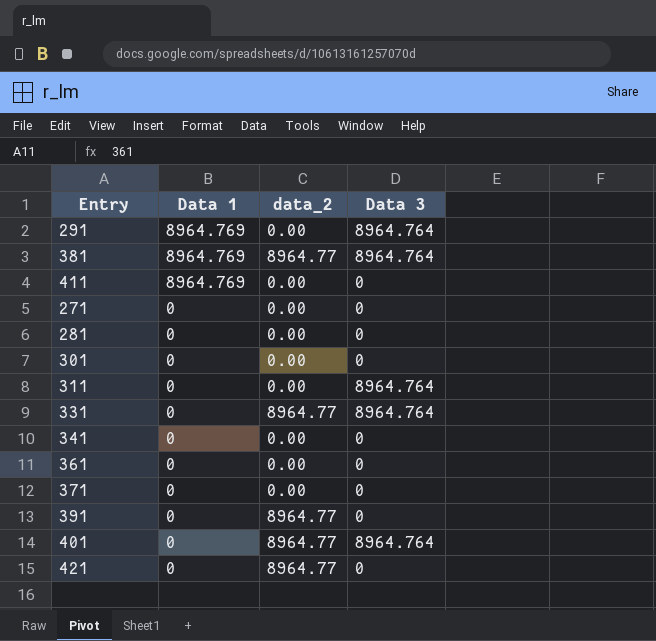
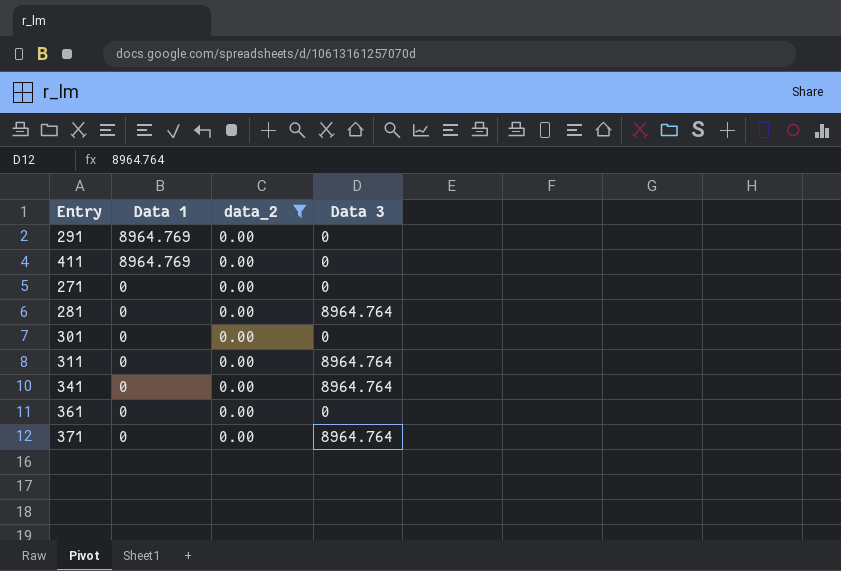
filter: none -> data_2 = 0.00
291 | Data 3: 8964.764 -> 0
281 | Data 3: 0 -> 8964.764
341 | Data 3: 0 -> 8964.764
371 | Data 3: 0 -> 8964.764

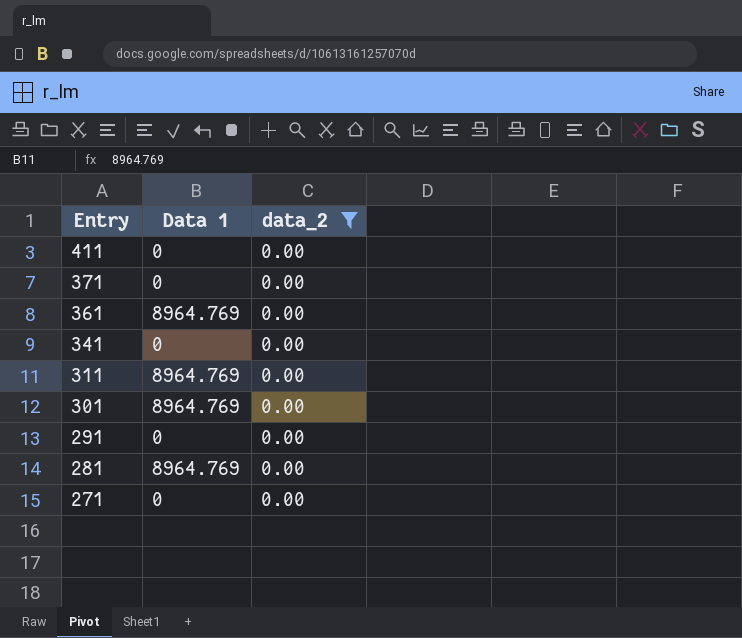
row order: Data 1 descending -> Entry descending
column Data 3 | position: 4 -> none
411 | Data 1: 8964.769 -> 0
361 | Data 1: 0 -> 8964.769
311 | Data 1: 0 -> 8964.769
301 | Data 1: 0 -> 8964.769
291 | Data 1: 8964.769 -> 0
281 | Data 1: 0 -> 8964.769

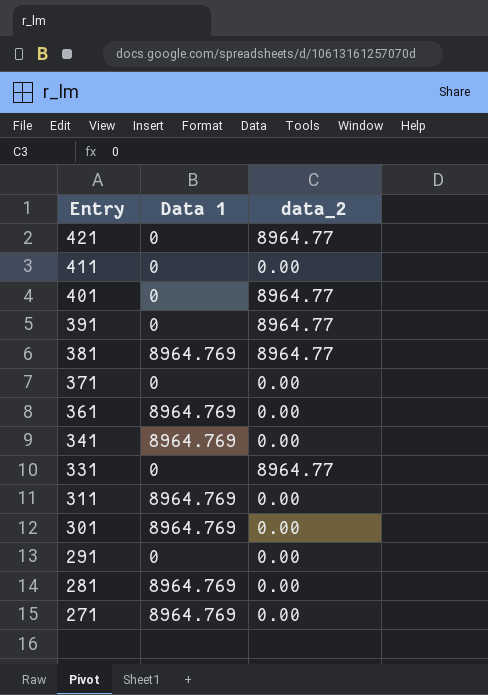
filter: data_2 = 0.00 -> none
341 | Data 1: 0 -> 8964.769
271 | Data 1: 0 -> 8964.769

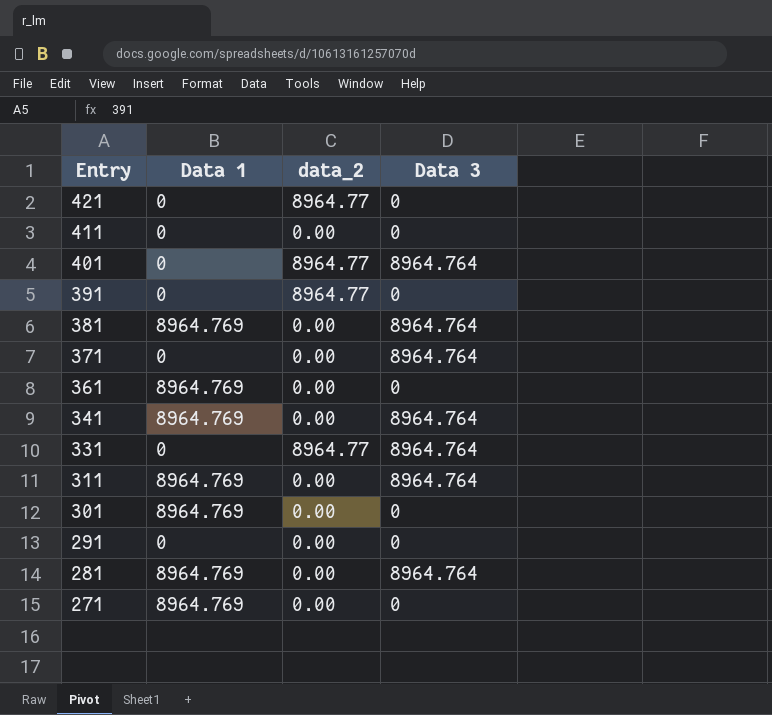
column Data 3 | position: none -> 4
381 | data_2: 8964.77 -> 0.00

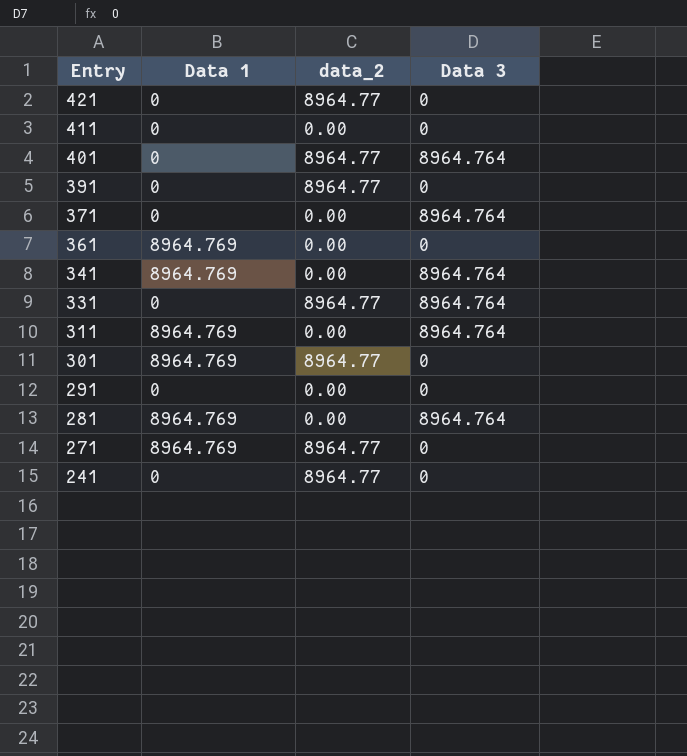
row 381: 8964.769 | 0.00 | 8964.764 -> none
301 | data_2: 0.00 -> 8964.77
271 | data_2: 0.00 -> 8964.77
row 241: none -> 0 | 8964.77 | 0

